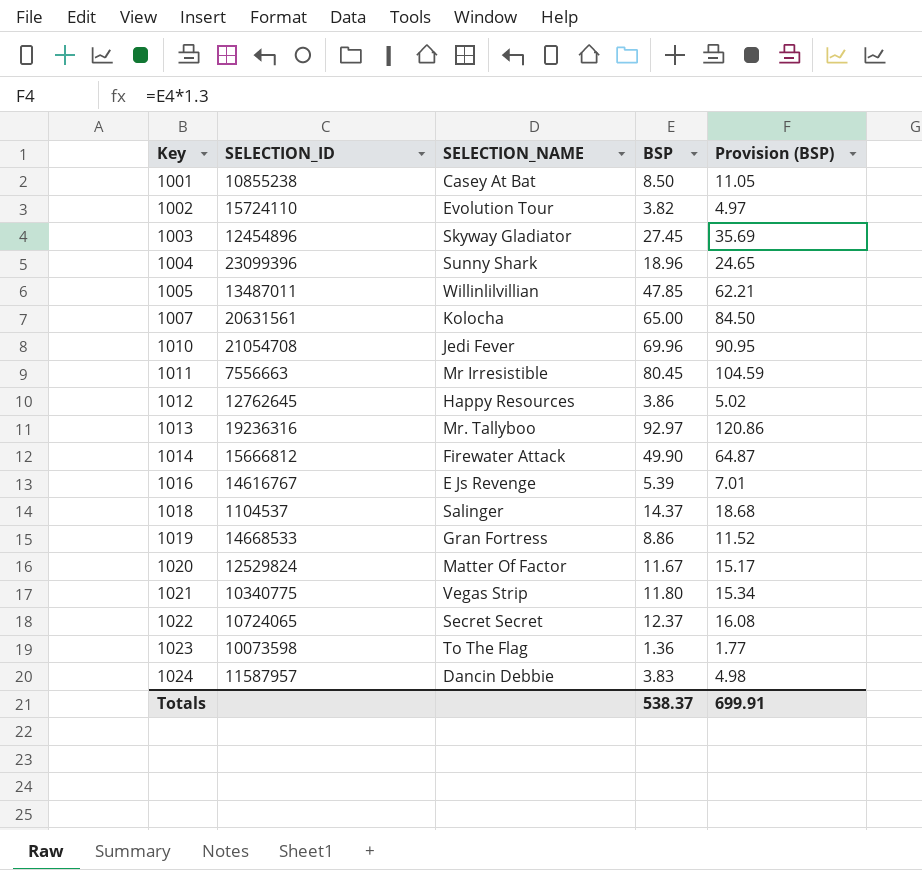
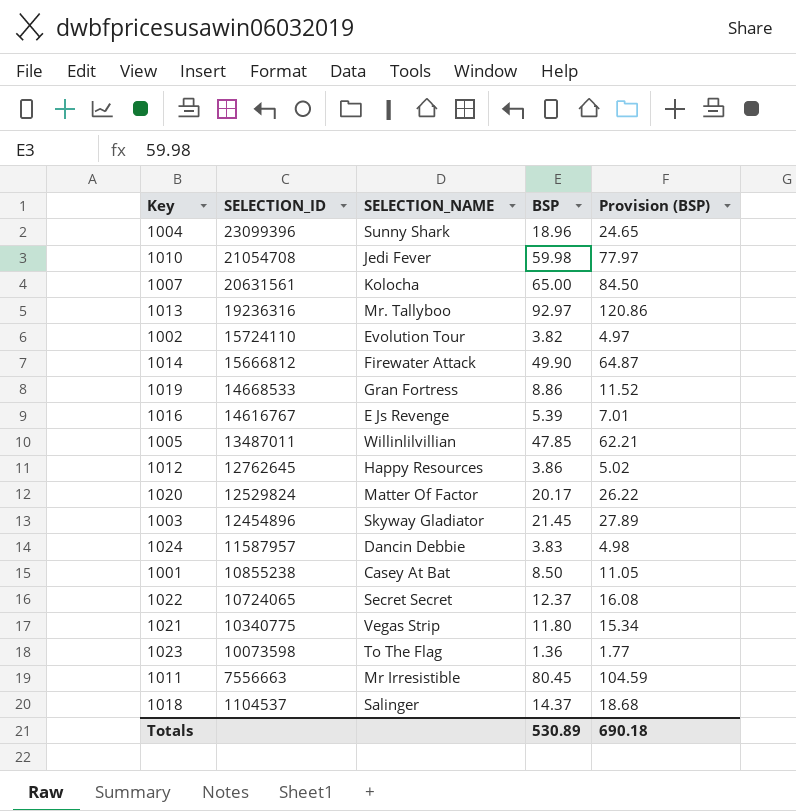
row order: Key ascending -> SELECTION_ID descending
1010 | BSP: 69.96 -> 59.98
1010 | Provision (BSP): 90.95 -> 77.97
1020 | BSP: 11.67 -> 20.17
1020 | Provision (BSP): 15.17 -> 26.22
1003 | BSP: 27.45 -> 21.45
1003 | Provision (BSP): 35.69 -> 27.89
Totals | BSP: 538.37 -> 530.89
Totals | Provision (BSP): 699.91 -> 690.18

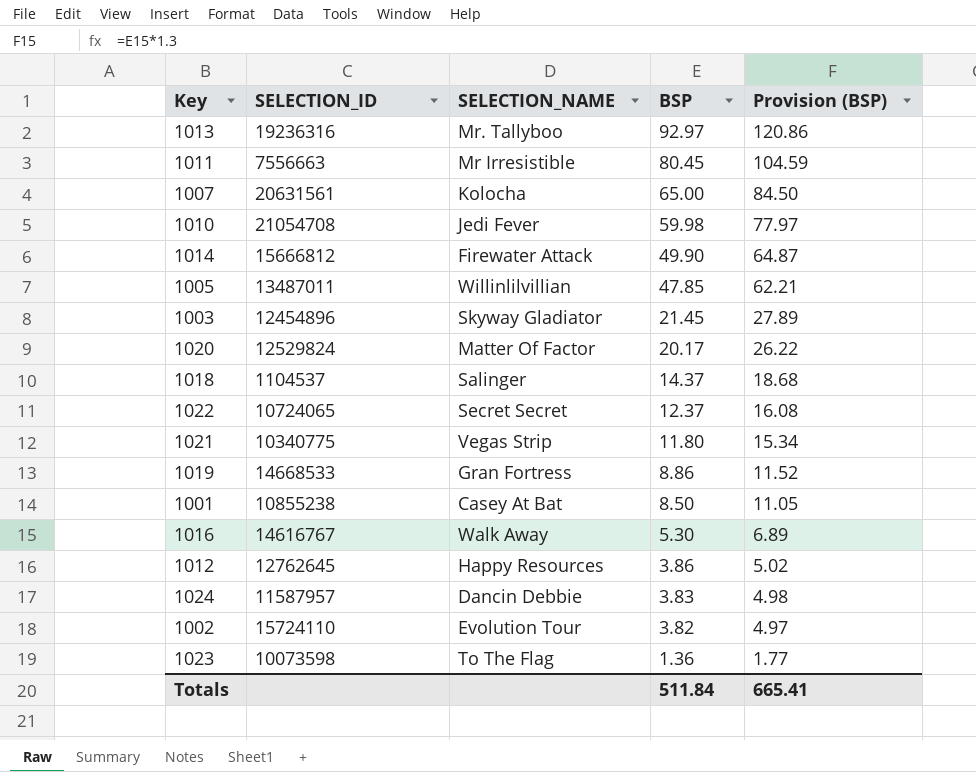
row order: SELECTION_ID descending -> BSP descending
row 1004: 23099396 | Sunny Shark | 18.96 | 24.65 -> none
1016 | SELECTION_NAME: E Js Revenge -> Walk Away
1016 | BSP: 5.39 -> 5.30
1016 | Provision (BSP): 7.01 -> 6.89
Totals | BSP: 530.89 -> 511.84
Totals | Provision (BSP): 690.18 -> 665.41

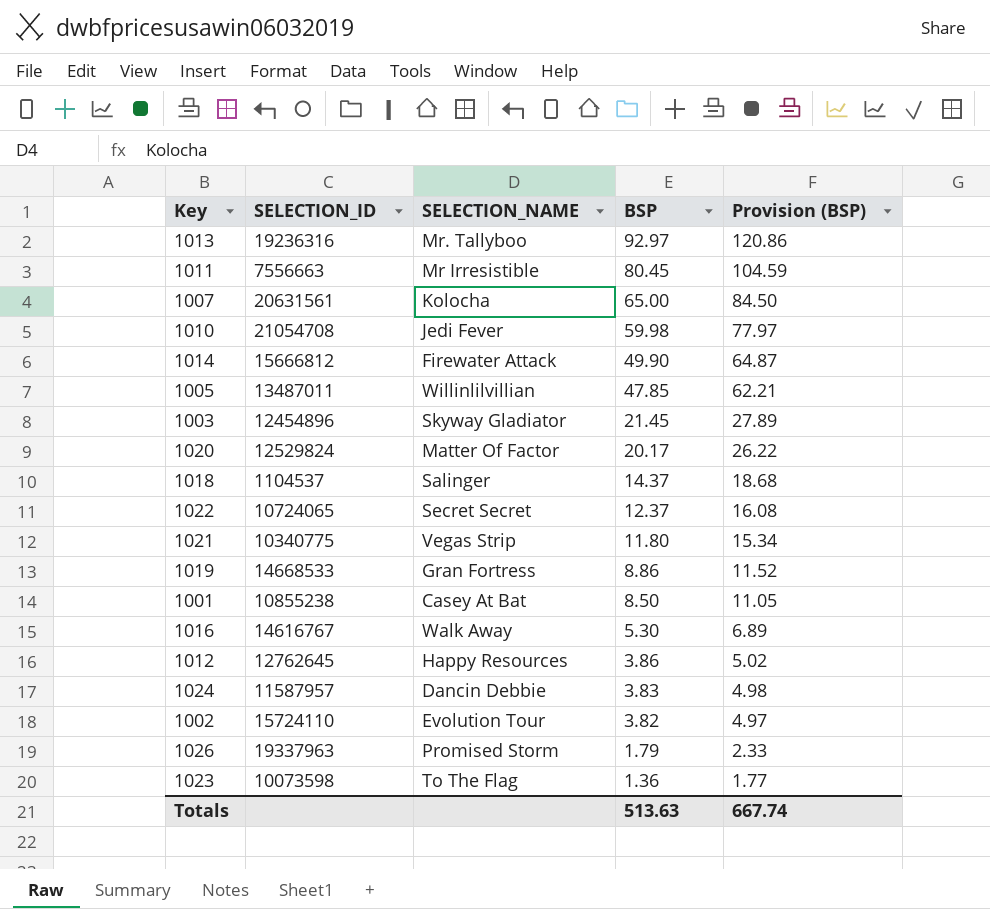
row 1026: none -> 19337963 | Promised Storm | 1.79 | 2.33
Totals | BSP: 511.84 -> 513.63
Totals | Provision (BSP): 665.41 -> 667.74

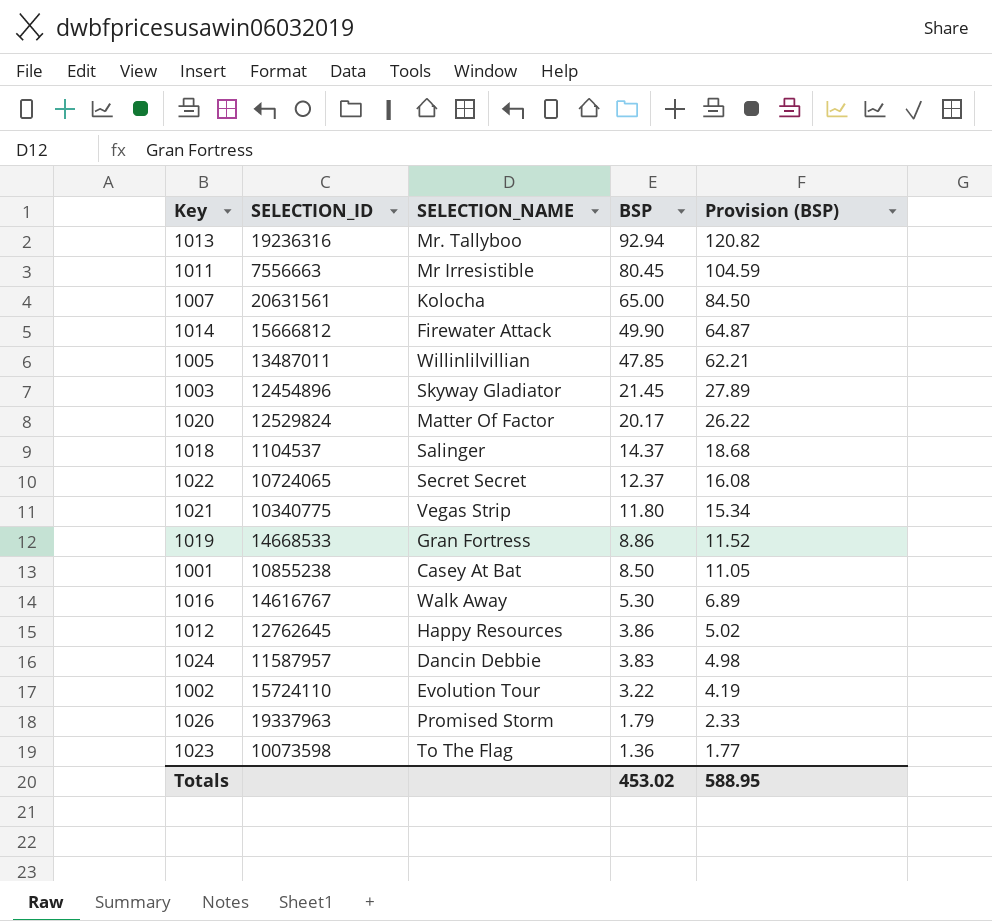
row 1010: 21054708 | Jedi Fever | 59.98 | 77.97 -> none
1013 | BSP: 92.97 -> 92.94
1013 | Provision (BSP): 120.86 -> 120.82
1002 | BSP: 3.82 -> 3.22
1002 | Provision (BSP): 4.97 -> 4.19
Totals | BSP: 513.63 -> 453.02
Totals | Provision (BSP): 667.74 -> 588.95

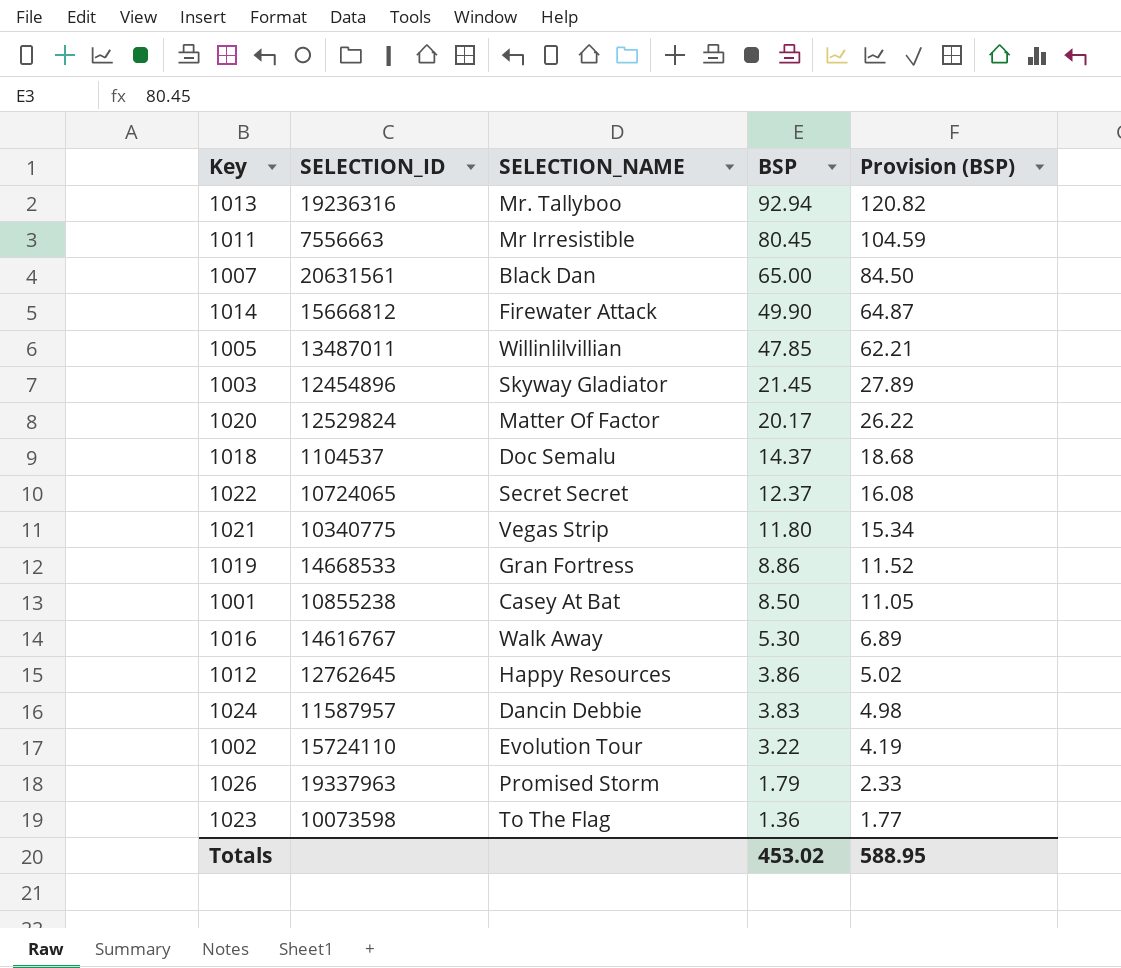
1007 | SELECTION_NAME: Kolocha -> Black Dan
1018 | SELECTION_NAME: Salinger -> Doc Semalu

